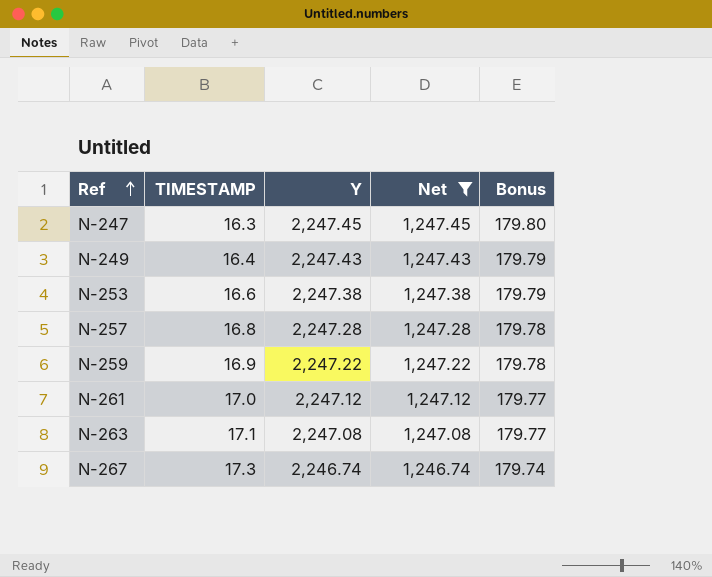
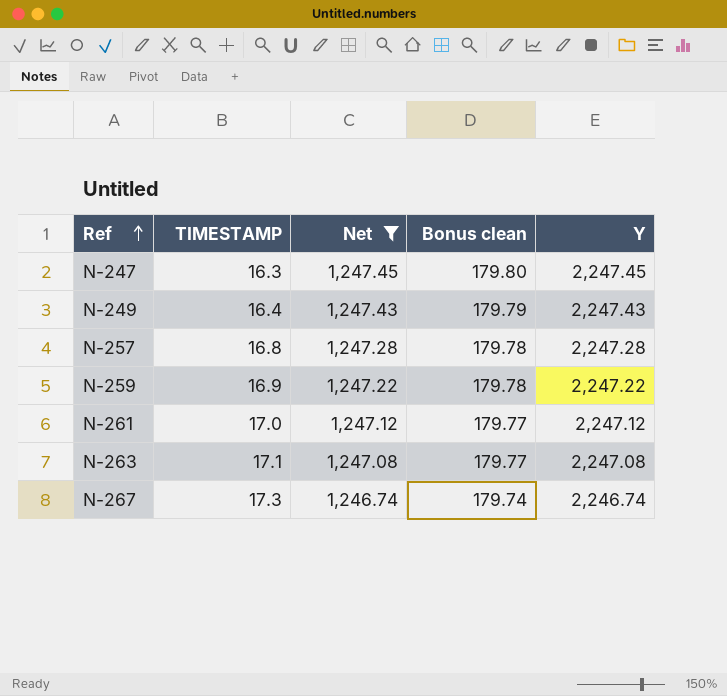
column name: Bonus -> Bonus clean
column Y | position: 3 -> 5
row N-253: 16.6 | 2,247.38 | 1,247.38 | 179.79 -> none

